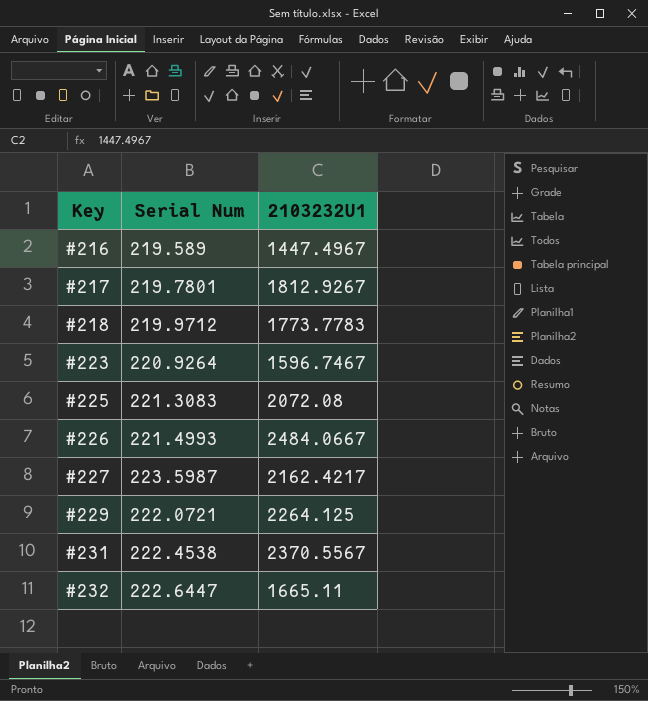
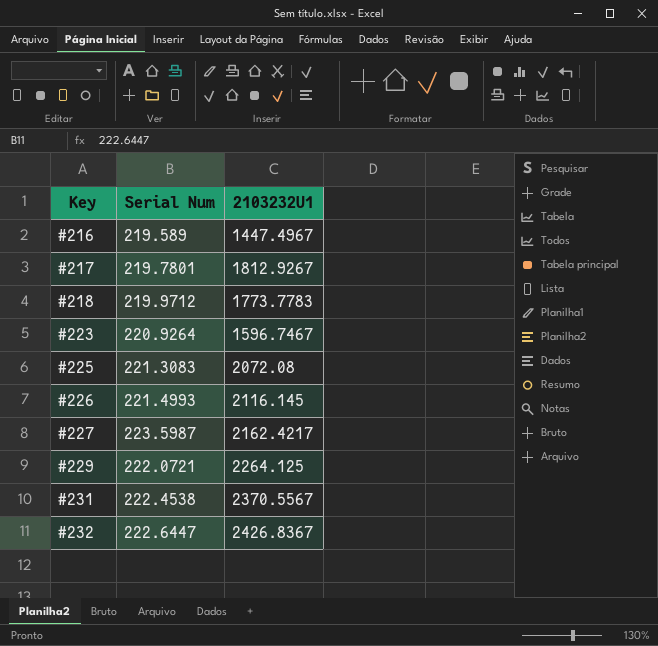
#226 | 2103232U1: 2484.0667 -> 2116.145
#232 | 2103232U1: 1665.11 -> 2426.8367

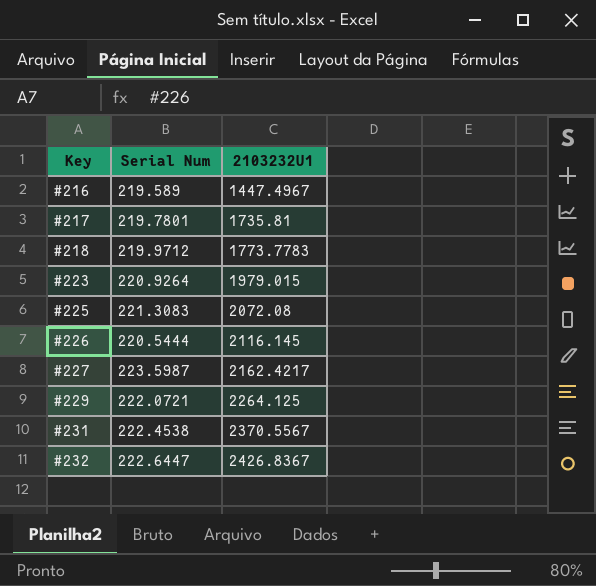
#217 | 2103232U1: 1812.9267 -> 1735.81
#223 | 2103232U1: 1596.7467 -> 1979.015
#226 | Serial Num: 221.4993 -> 220.5444

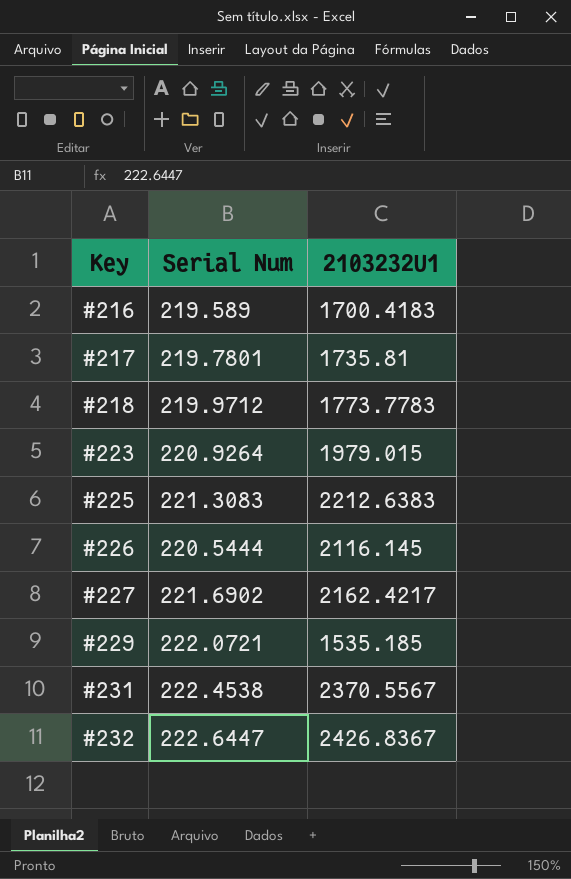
#216 | 2103232U1: 1447.4967 -> 1700.4183
#225 | 2103232U1: 2072.08 -> 2212.6383
#227 | Serial Num: 223.5987 -> 221.6902
#229 | 2103232U1: 2264.125 -> 1535.185

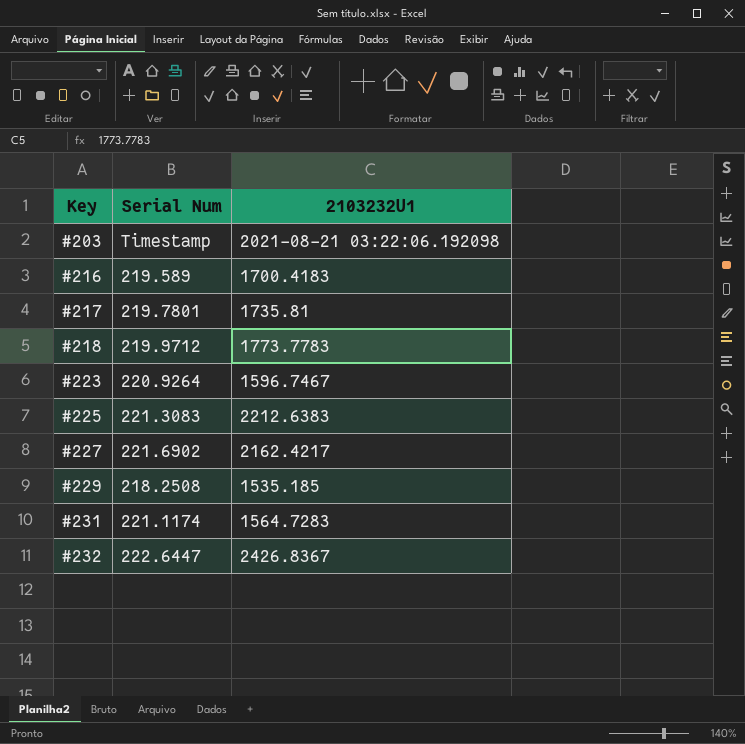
row #226: 220.5444 | 2116.145 -> none
row #203: none -> Timestamp | 2021-08-21 03:22:06.192098
#223 | 2103232U1: 1979.015 -> 1596.7467
#229 | Serial Num: 222.0721 -> 218.2508
#231 | Serial Num: 222.4538 -> 221.1174
#231 | 2103232U1: 2370.5567 -> 1564.7283

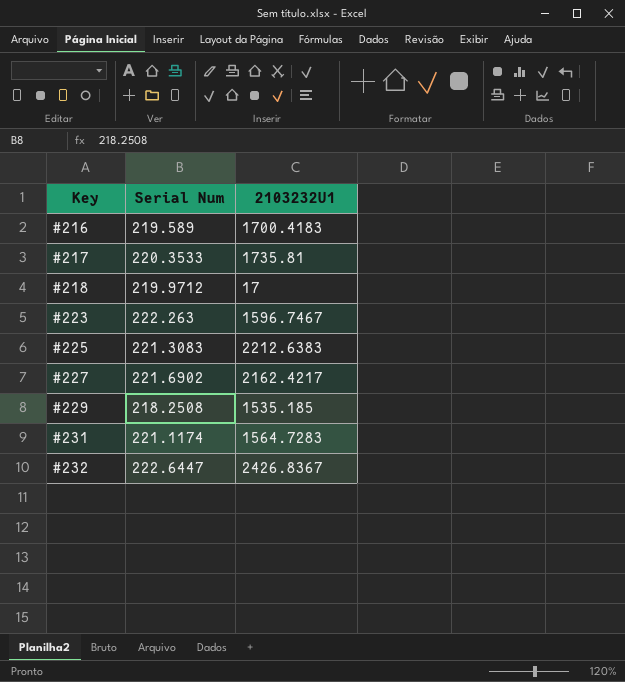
row #203: Timestamp | 2021-08-21 03:22:06.192098 -> none
#217 | Serial Num: 219.7801 -> 220.3533
#218 | 2103232U1: 1773.7783 -> 17
#223 | Serial Num: 220.9264 -> 222.263

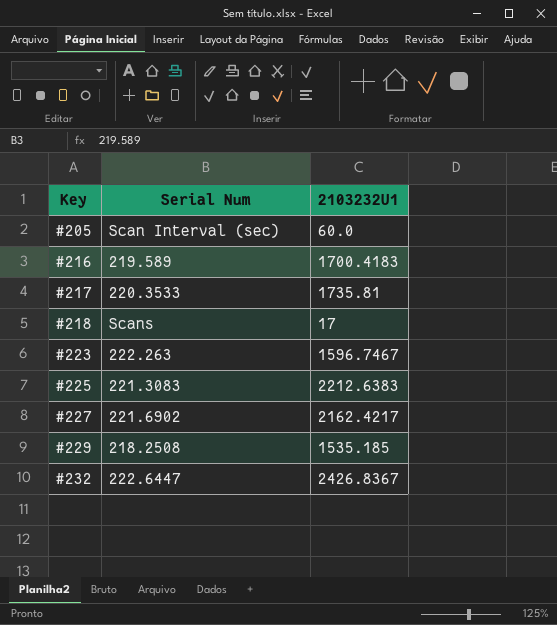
row #231: 221.1174 | 1564.7283 -> none
row #205: none -> Scan Interval (sec) | 60.0
#218 | Serial Num: 219.9712 -> Scans

